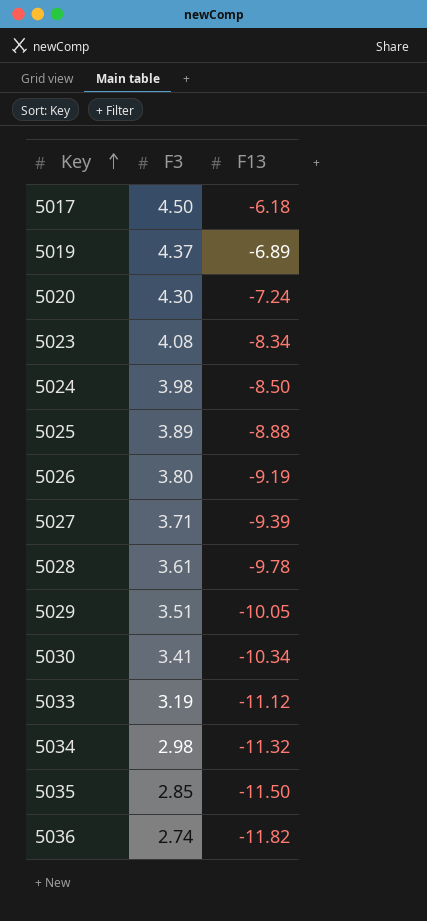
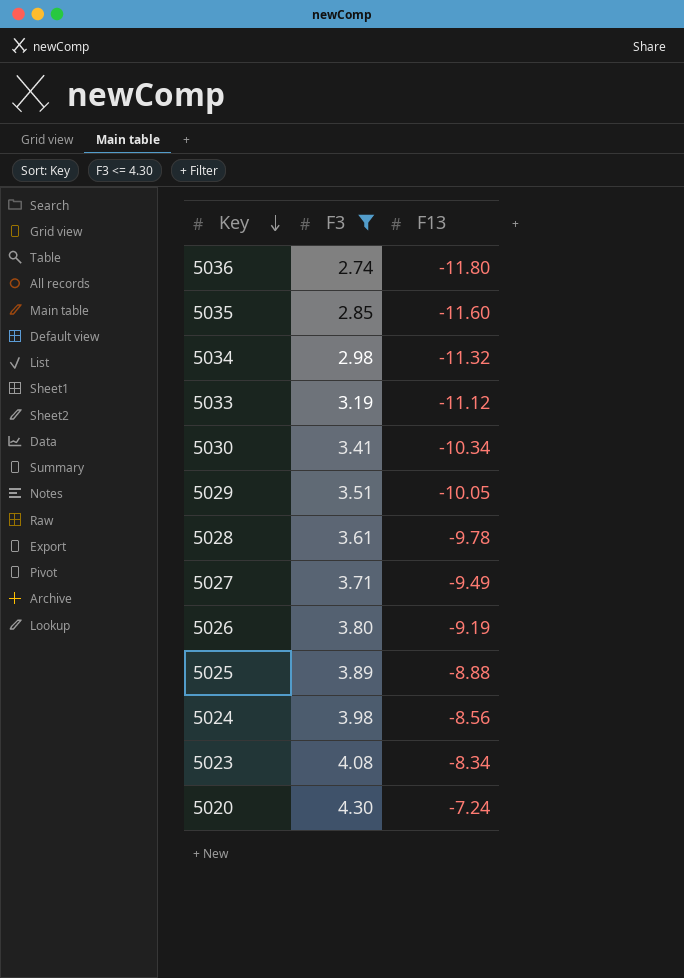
filter: none -> F3 <= 4.30
row order: Key ascending -> Key descending
5036 | F13: -11.82 -> -11.80
5035 | F13: -11.50 -> -11.60
5027 | F13: -9.39 -> -9.49
5024 | F13: -8.50 -> -8.56

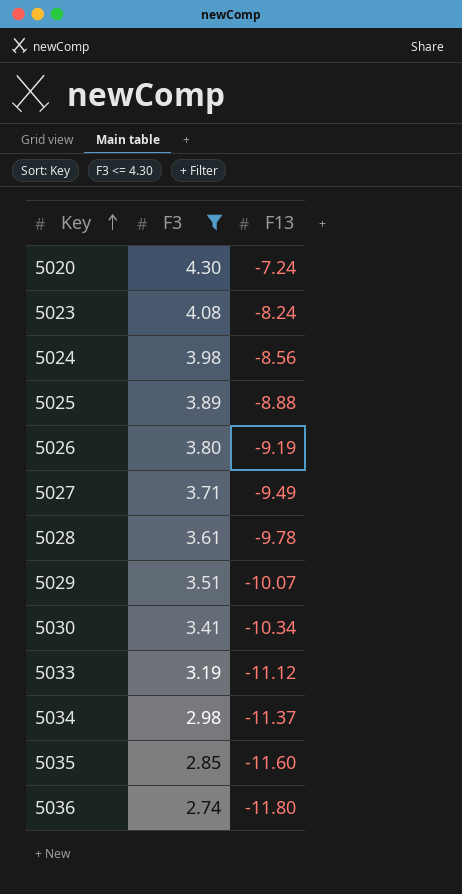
row order: Key descending -> Key ascending
5023 | F13: -8.34 -> -8.24
5029 | F13: -10.05 -> -10.07
5034 | F13: -11.32 -> -11.37

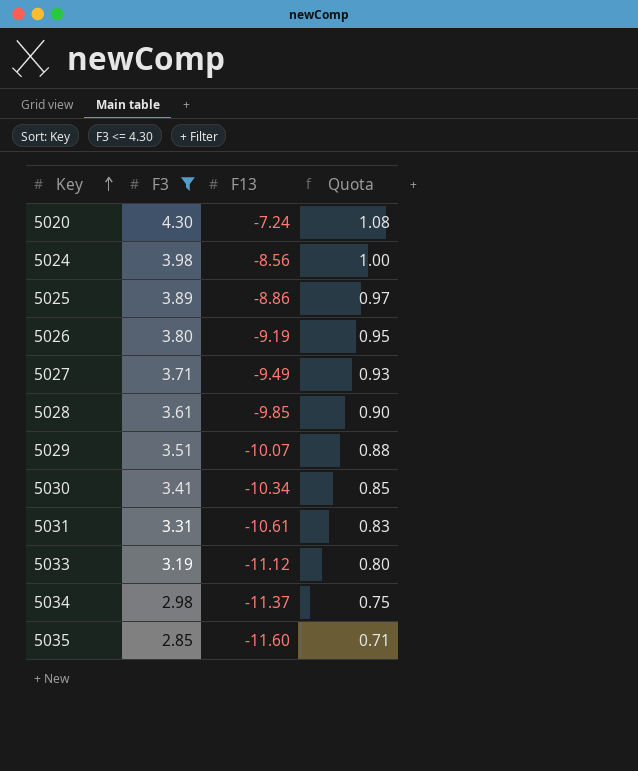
column Quota | formula: none -> [F3] * 0.25
row 5023: 4.08 | -8.24 -> none
row 5036: 2.74 | -11.80 -> none
5025 | F13: -8.88 -> -8.86
5028 | F13: -9.78 -> -9.85
row 5031: none -> 3.31 | -10.61 | 0.83

